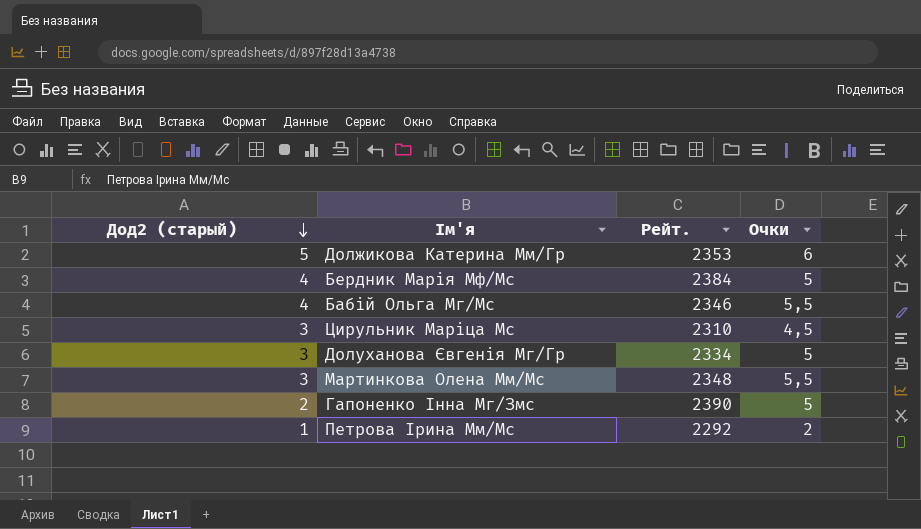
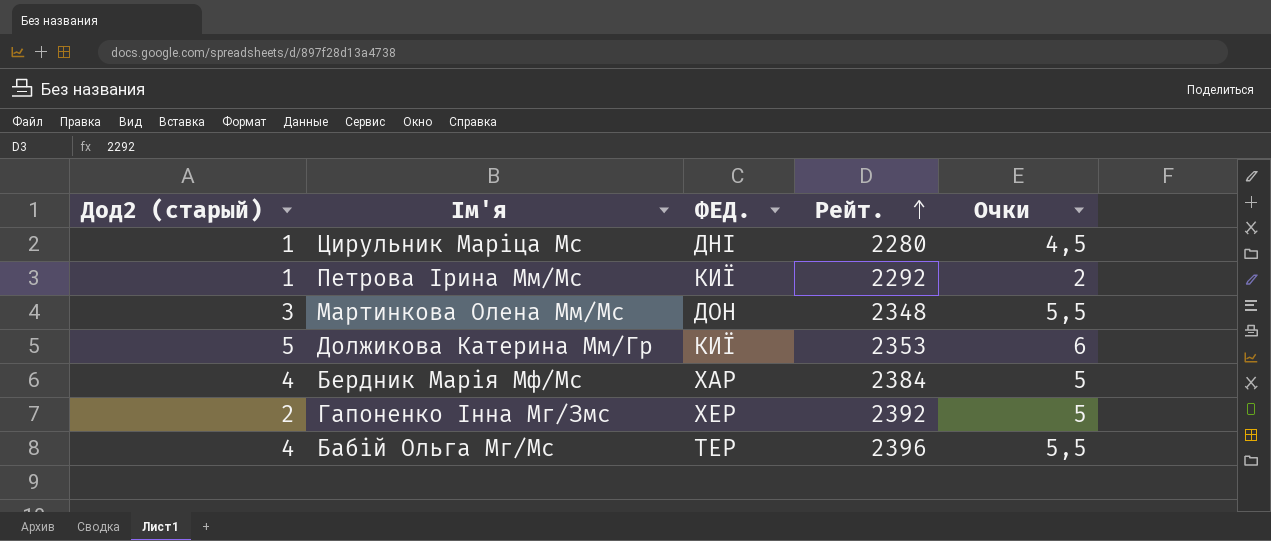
row order: Дод2 (старый) descending -> Рейт. ascending
column ФЕД. | position: none -> 3
row Долуханова Євгенія Мг/Гр: 3 | 2334 | 5 -> none
Цирульник Маріца Мс | Дод2 (старый): 3 -> 1
Цирульник Маріца Мс | Рейт.: 2310 -> 2280
Гапоненко Інна Мг/Змс | Рейт.: 2390 -> 2392
Бабій Ольга Мг/Мс | Рейт.: 2346 -> 2396

